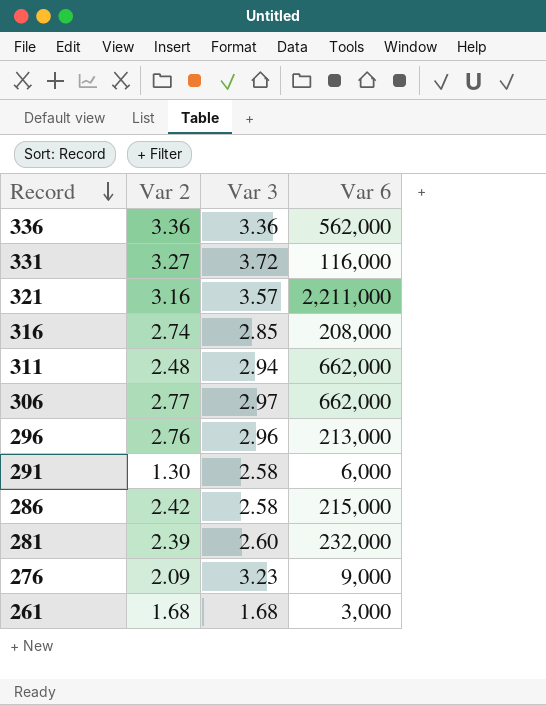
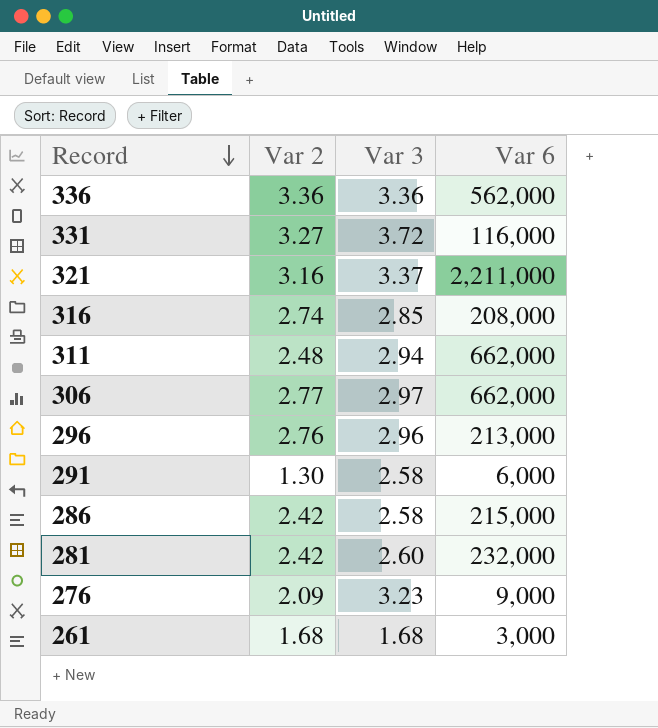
321 | Var 3: 3.57 -> 3.37
281 | Var 2: 2.39 -> 2.42

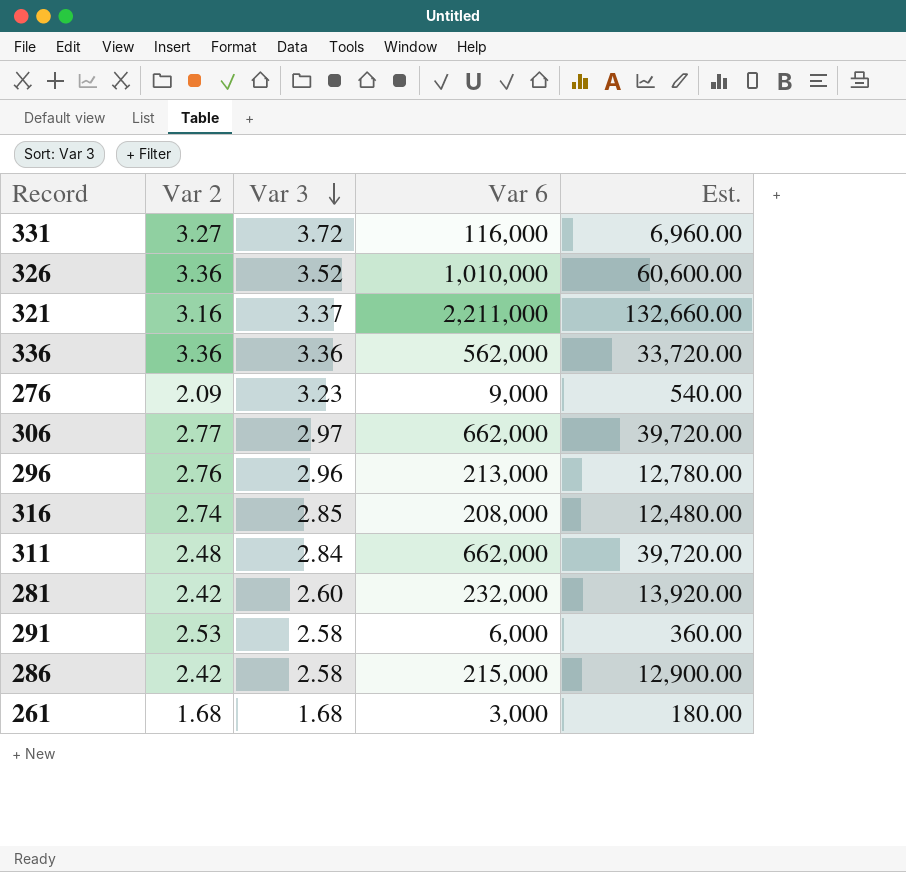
row order: Record descending -> Var 3 descending
column Est. | formula: none -> [Var 6] * 0.06
row 326: none -> 3.36 | 3.52 | 1,010,000 | 60,600.00
311 | Var 3: 2.94 -> 2.84
291 | Var 2: 1.30 -> 2.53

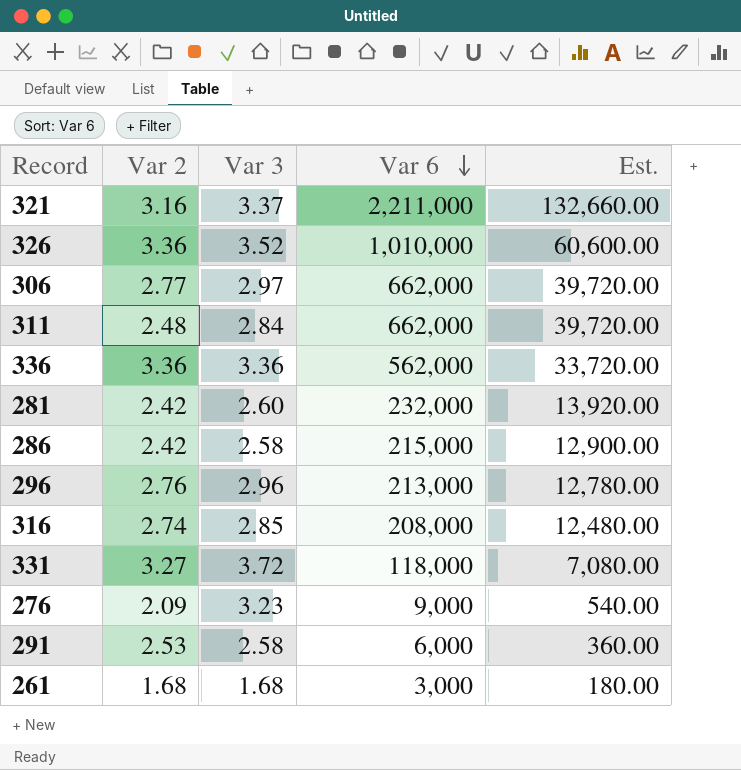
row order: Var 3 descending -> Var 6 descending
331 | Var 6: 116,000 -> 118,000
331 | Est.: 6,960.00 -> 7,080.00

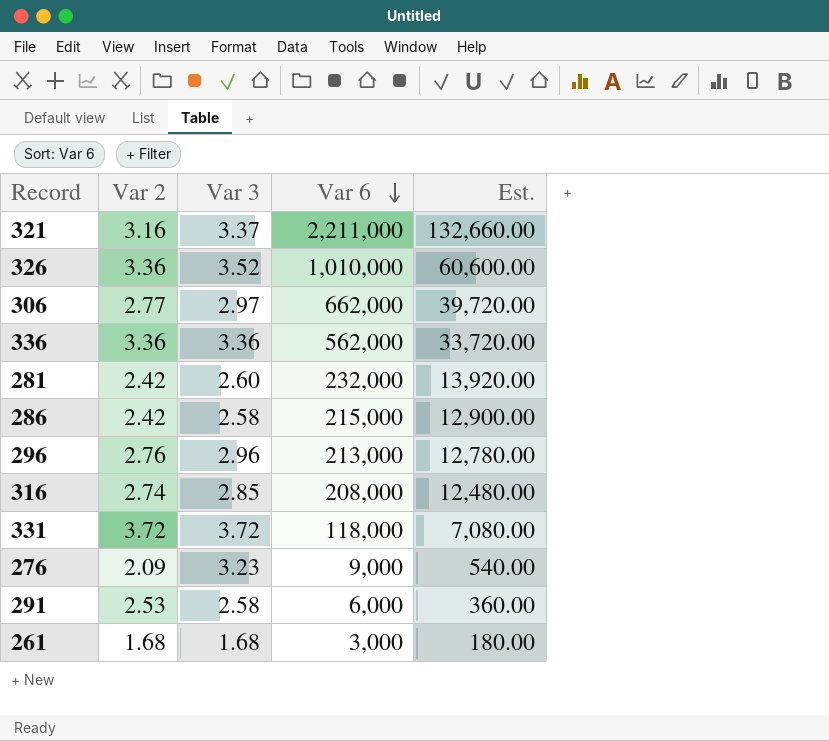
row 311: 2.48 | 2.84 | 662,000 | 39,720.00 -> none
331 | Var 2: 3.27 -> 3.72

